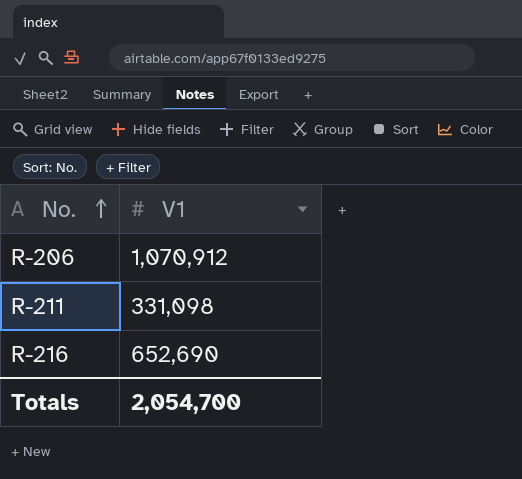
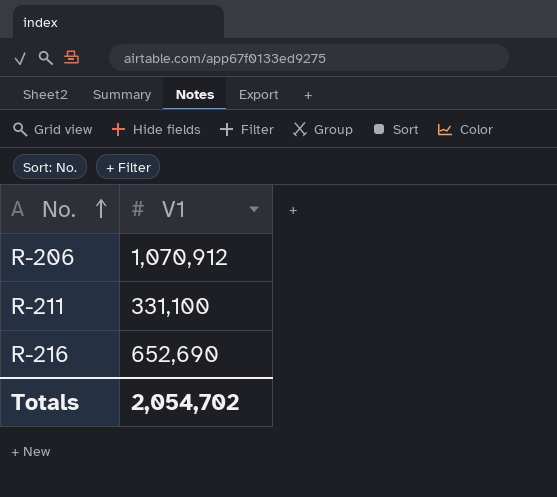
R-211 | V1: 331,098 -> 331,100
Totals | V1: 2,054,700 -> 2,054,702

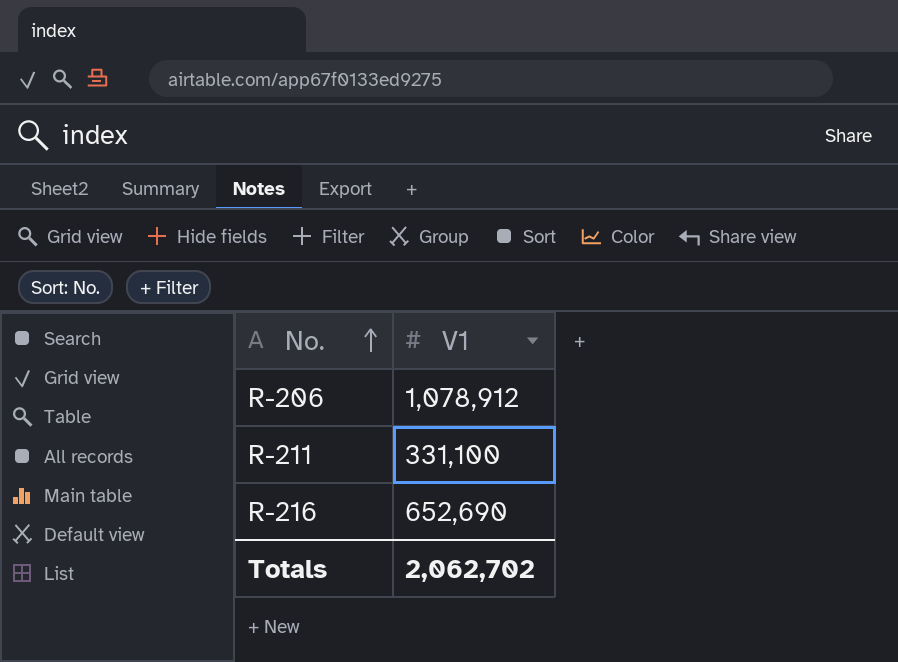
R-206 | V1: 1,070,912 -> 1,078,912
Totals | V1: 2,054,702 -> 2,062,702

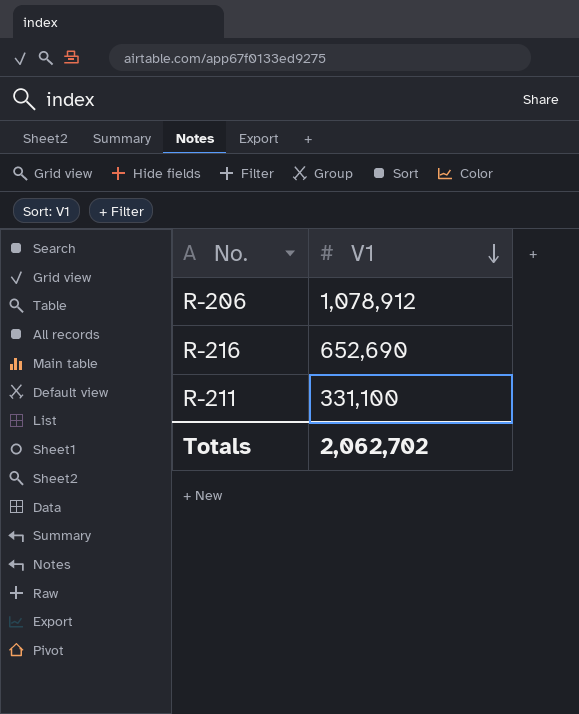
row order: No. ascending -> V1 descending

